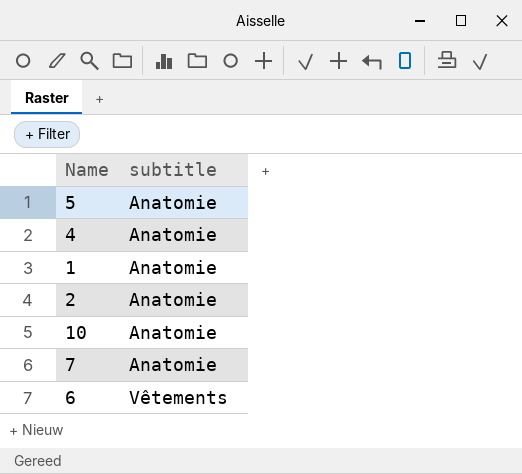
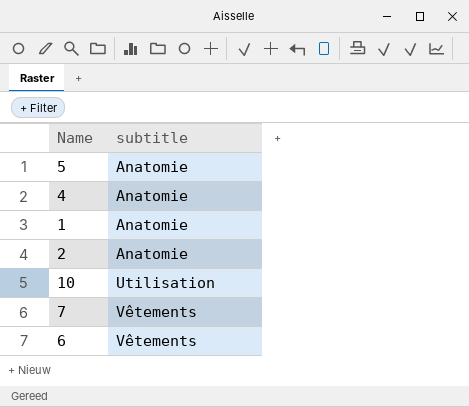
10 | subtitle: Anatomie -> Utilisation
7 | subtitle: Anatomie -> Vêtements

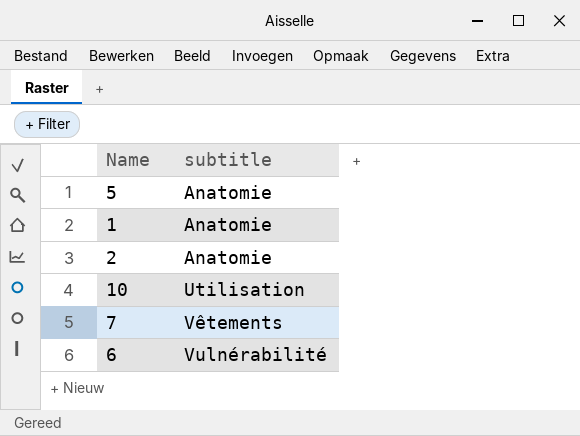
row 4: Anatomie -> none
6 | subtitle: Vêtements -> Vulnérabilité

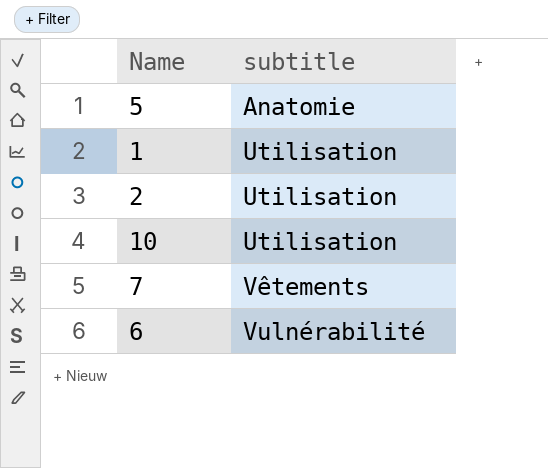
1 | subtitle: Anatomie -> Utilisation
2 | subtitle: Anatomie -> Utilisation

